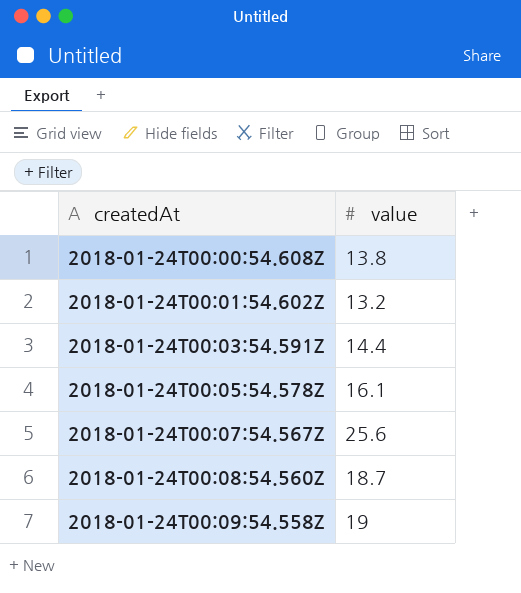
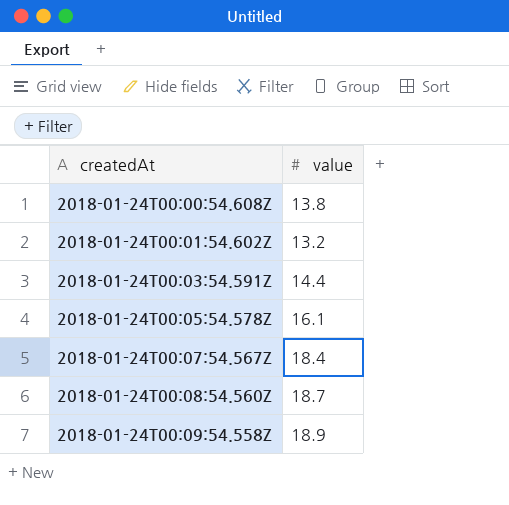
2018-01-24T00:07:54.567Z | value: 25.6 -> 18.4
2018-01-24T00:09:54.558Z | value: 19 -> 18.9

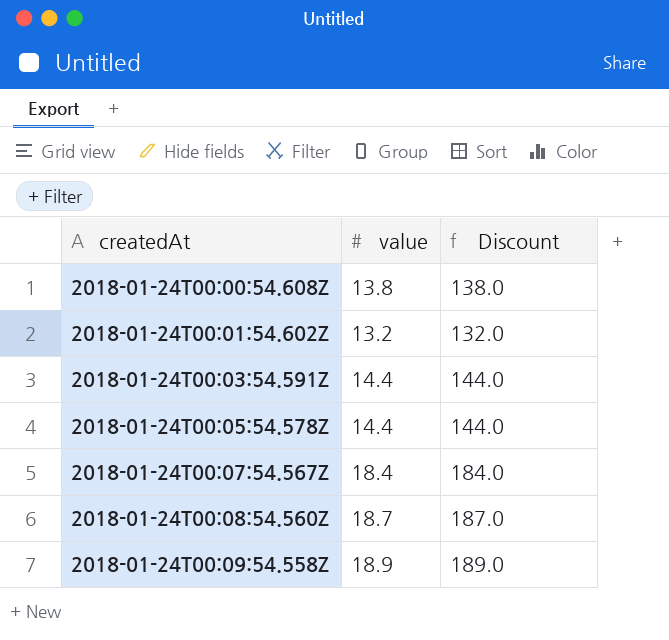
column Discount | formula: none -> [value] * 10
2018-01-24T00:05:54.578Z | value: 16.1 -> 14.4

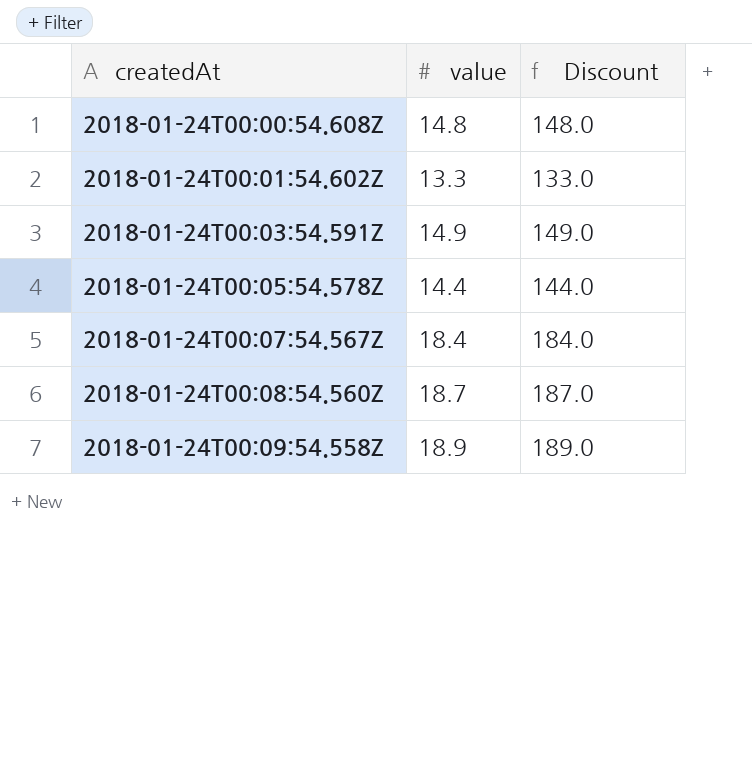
2018-01-24T00:00:54.608Z | value: 13.8 -> 14.8
2018-01-24T00:00:54.608Z | Discount: 138.0 -> 148.0
2018-01-24T00:01:54.602Z | value: 13.2 -> 13.3
2018-01-24T00:01:54.602Z | Discount: 132.0 -> 133.0
2018-01-24T00:03:54.591Z | value: 14.4 -> 14.9
2018-01-24T00:03:54.591Z | Discount: 144.0 -> 149.0

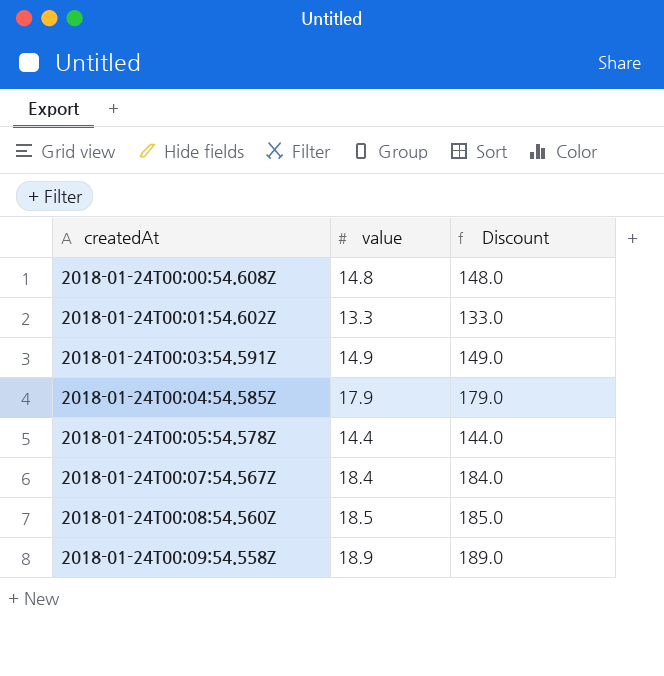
row 2018-01-24T00:04:54.585Z: none -> 17.9 | 179.0
2018-01-24T00:08:54.560Z | value: 18.7 -> 18.5
2018-01-24T00:08:54.560Z | Discount: 187.0 -> 185.0

